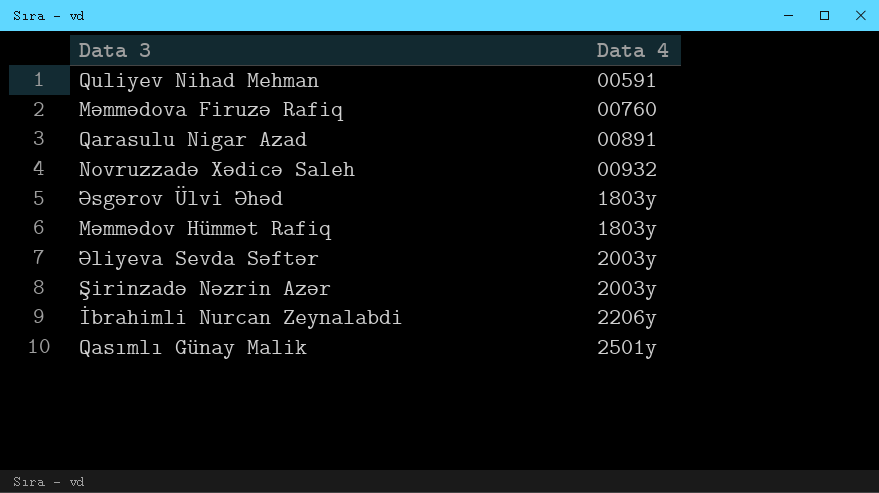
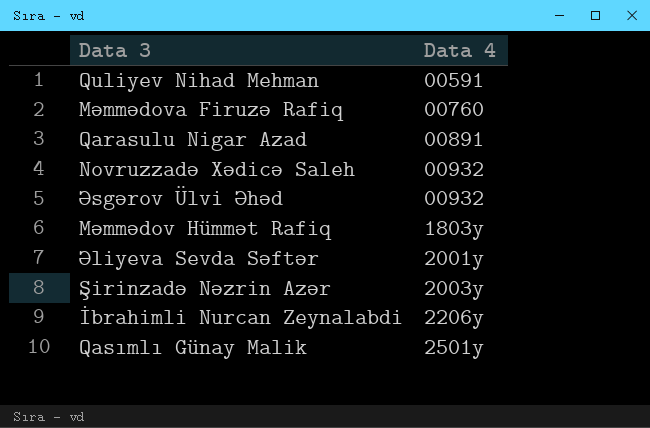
Əsgərov Ülvi Əhəd | Data 4: 1803y -> 00932
Əliyeva Sevda Səftər | Data 4: 2003y -> 2001y

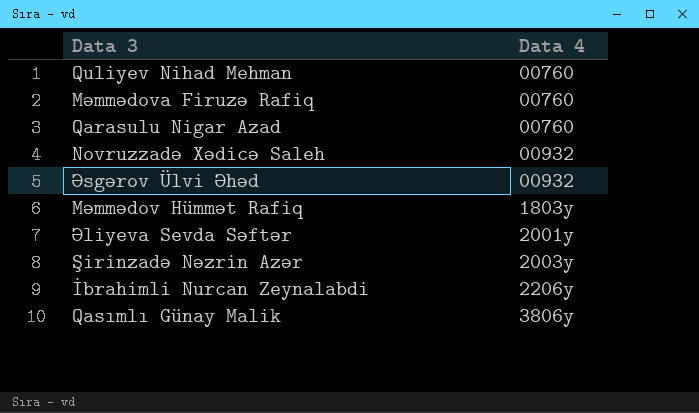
Quliyev Nihad Mehman | Data 4: 00591 -> 00760
Qarasulu Nigar Azad | Data 4: 00891 -> 00760
Qasımlı Günay Malik | Data 4: 2501y -> 3806y

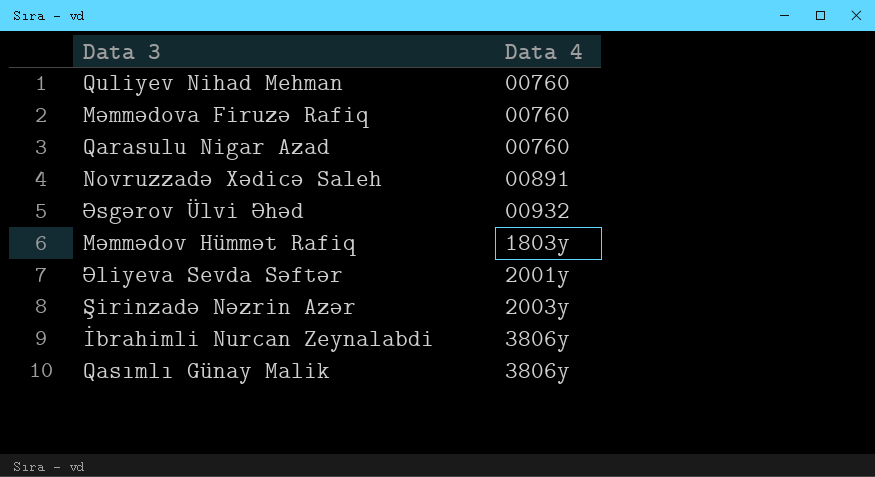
Novruzzadə Xədicə Saleh | Data 4: 00932 -> 00891
İbrahimli Nurcan Zeynalabdi | Data 4: 2206y -> 3806y

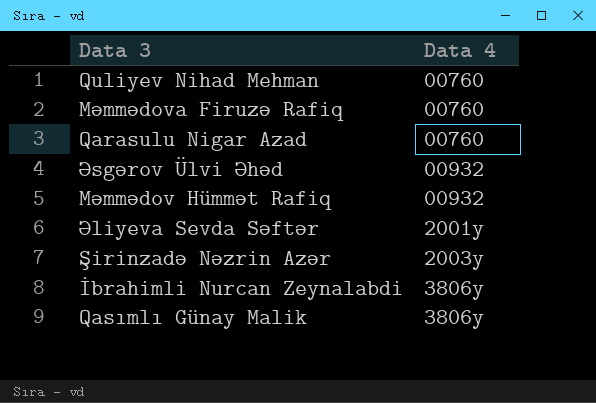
row Novruzzadə Xədicə Saleh: 00891 -> none
Məmmədov Hümmət Rafiq | Data 4: 1803y -> 00932

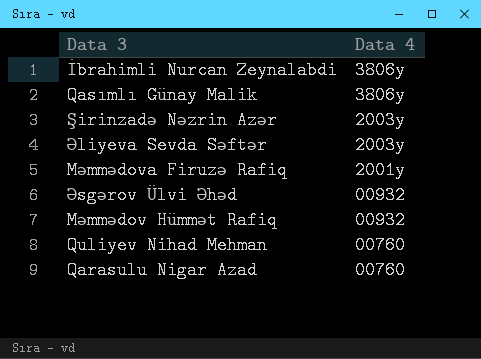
row order: Data 4 ascending -> Data 4 descending
Əliyeva Sevda Səftər | Data 4: 2001y -> 2003y
Məmmədova Firuzə Rafiq | Data 4: 00760 -> 2001y

